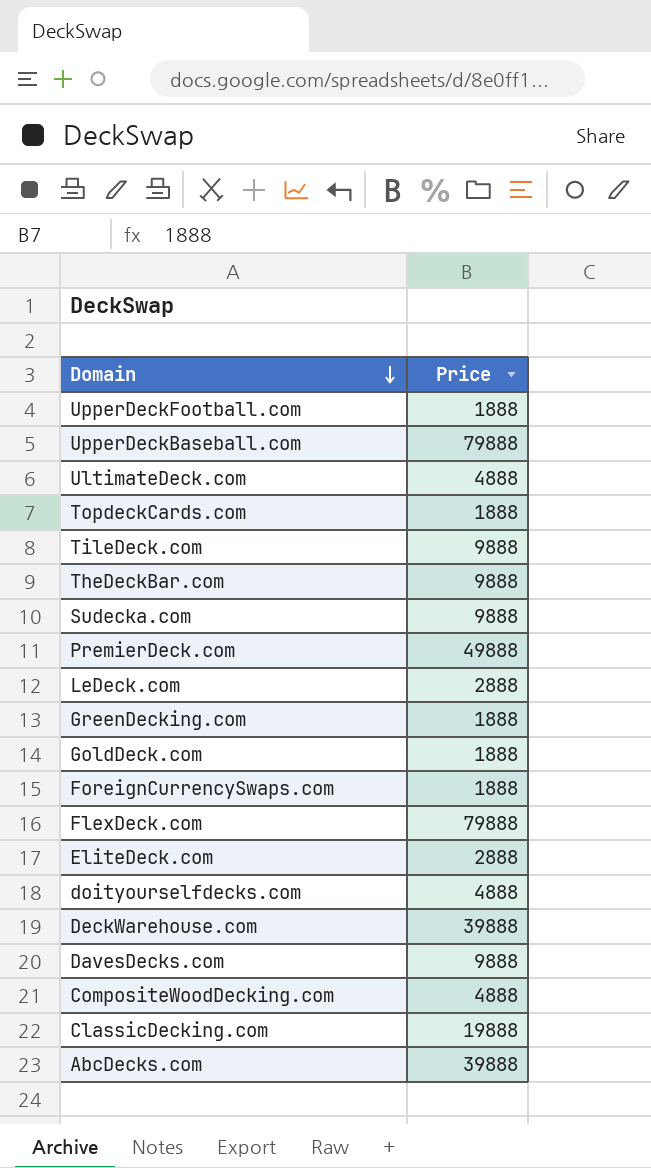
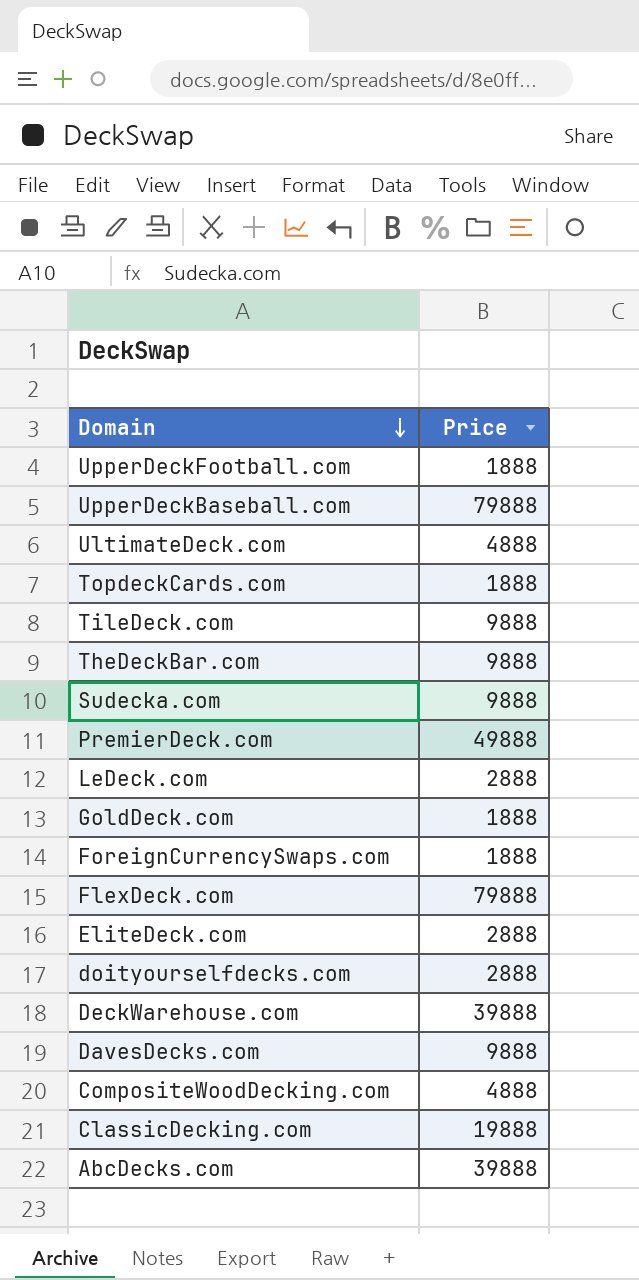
row GreenDecking.com: 1888 -> none
doityourselfdecks.com | Price: 4888 -> 2888

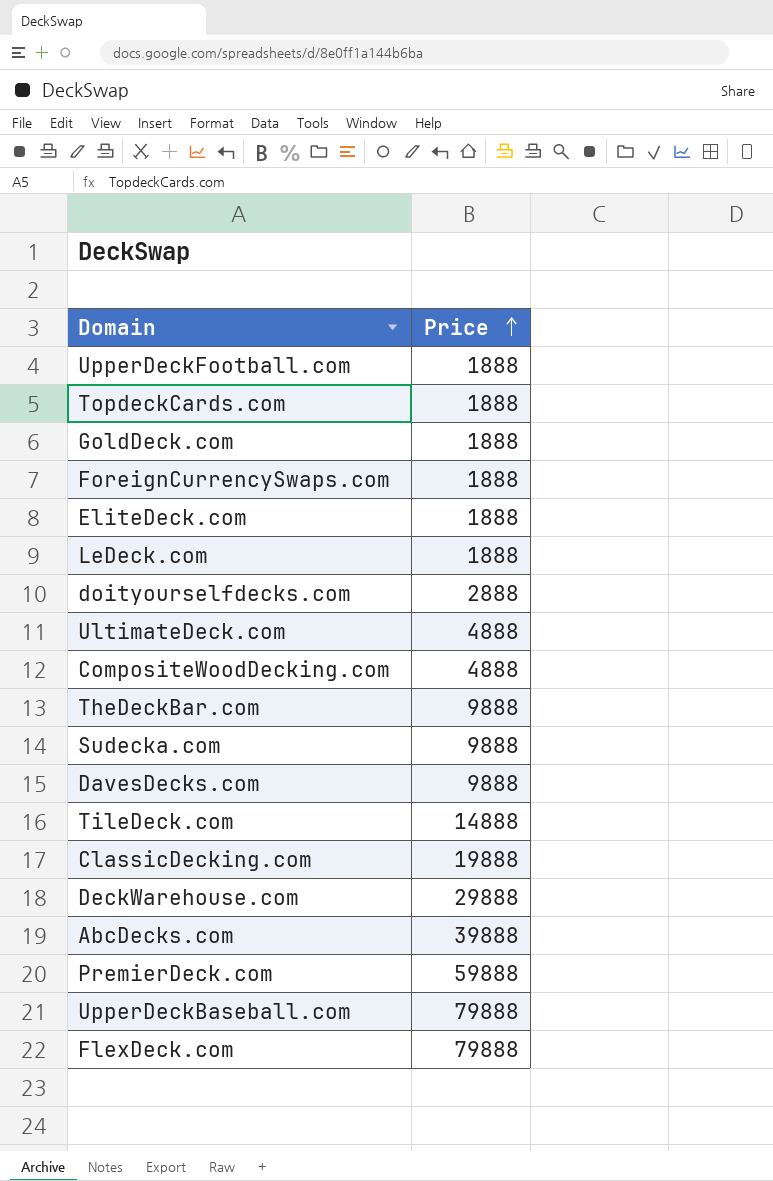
row order: Domain descending -> Price ascending
EliteDeck.com | Price: 2888 -> 1888
LeDeck.com | Price: 2888 -> 1888
TileDeck.com | Price: 9888 -> 14888
DeckWarehouse.com | Price: 39888 -> 29888
PremierDeck.com | Price: 49888 -> 59888

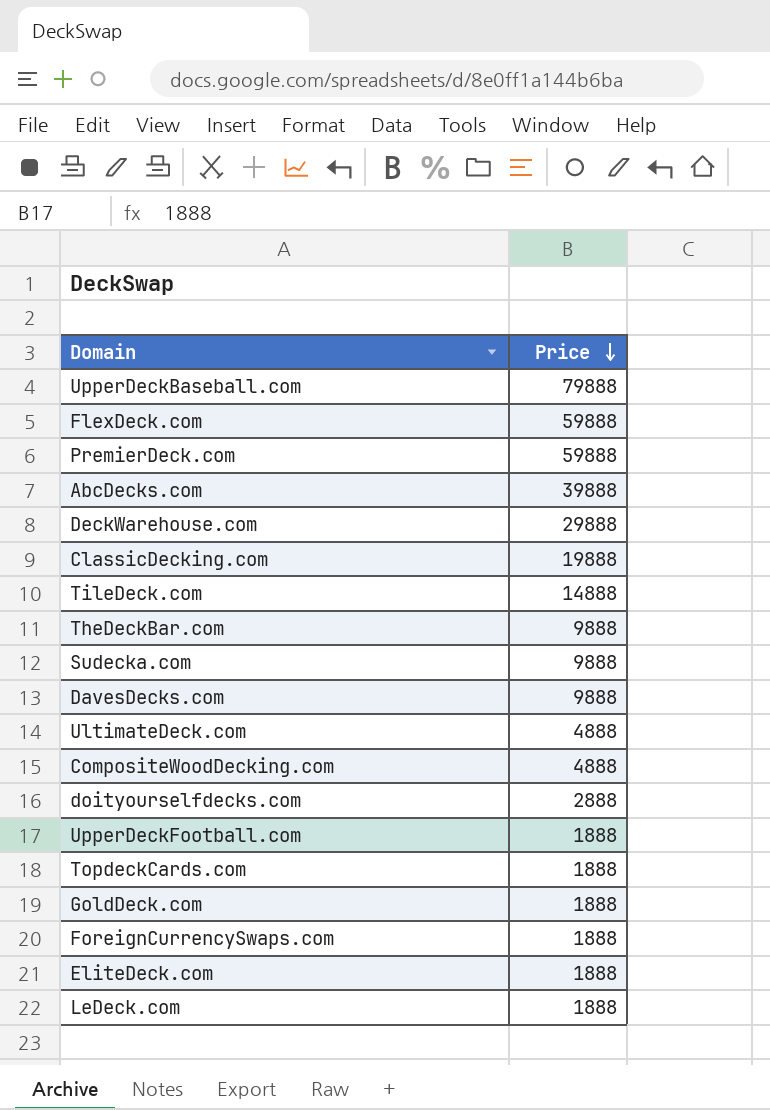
row order: Price ascending -> Price descending
FlexDeck.com | Price: 79888 -> 59888

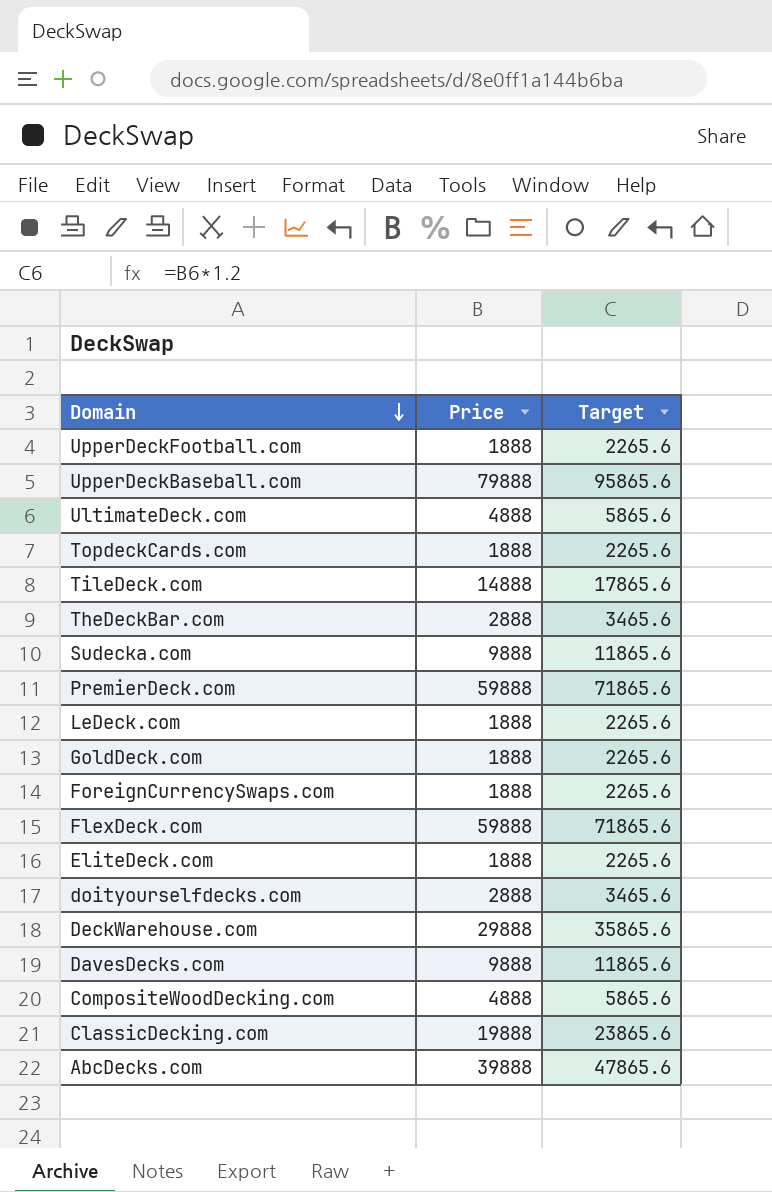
row order: Price descending -> Domain descending
column Target | formula: none -> [Price] * 1.2
TheDeckBar.com | Price: 9888 -> 2888

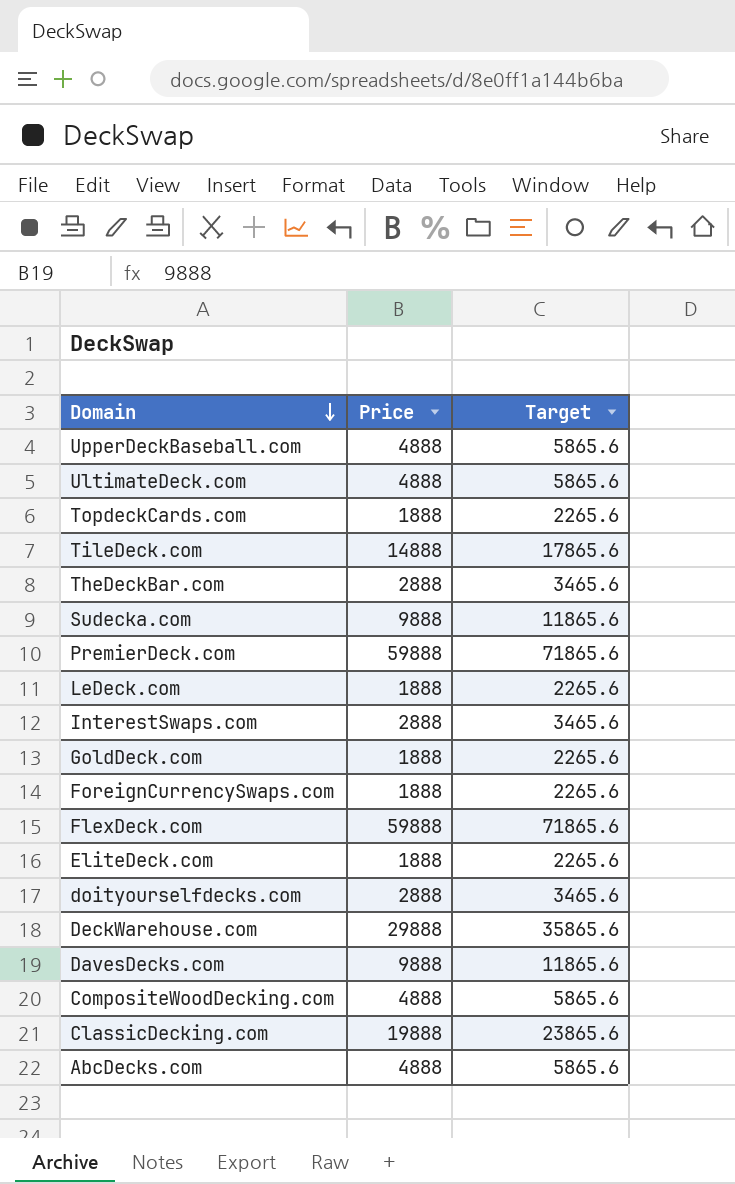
row UpperDeckFootball.com: 1888 | 2265.6 -> none
UpperDeckBaseball.com | Price: 79888 -> 4888
UpperDeckBaseball.com | Target: 95865.6 -> 5865.6
row InterestSwaps.com: none -> 2888 | 3465.6
AbcDecks.com | Price: 39888 -> 4888
AbcDecks.com | Target: 47865.6 -> 5865.6

